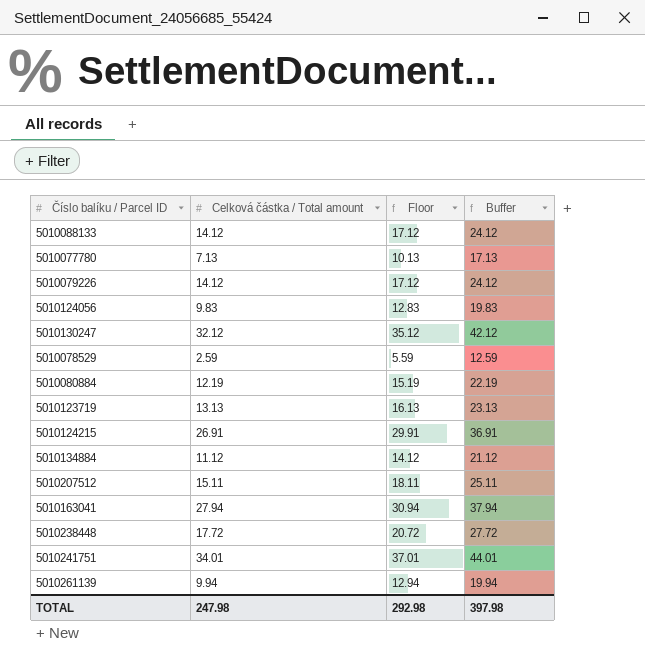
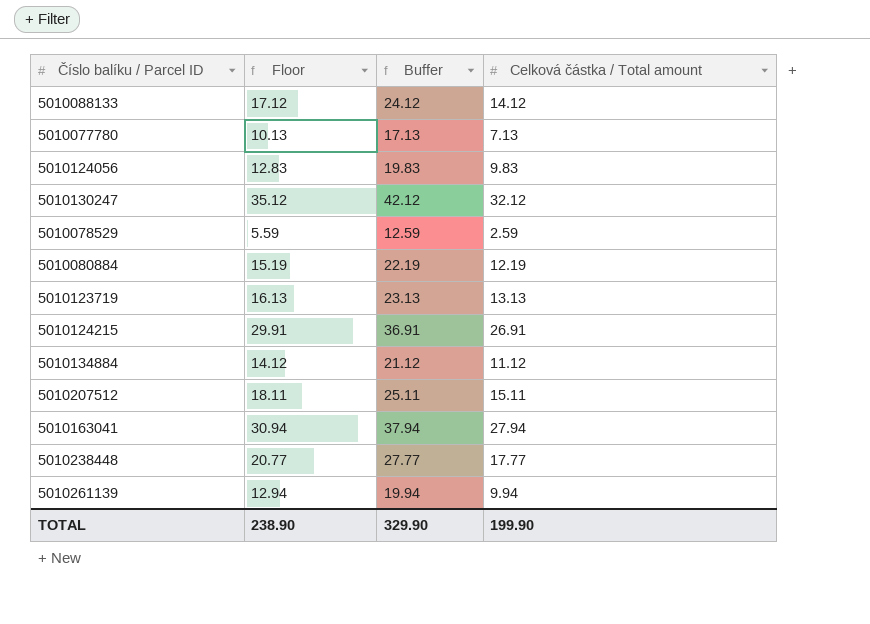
column Celková částka / Total amount | position: 2 -> 4
row 5010079226: 14.12 | 17.12 | 24.12 -> none
row 5010241751: 34.01 | 37.01 | 44.01 -> none
5010238448 | Floor: 20.72 -> 20.77
5010238448 | Buffer: 27.72 -> 27.77
5010238448 | Celková částka / Total amount: 17.72 -> 17.77
TOTAL | Floor: 292.98 -> 238.90
TOTAL | Buffer: 397.98 -> 329.90
TOTAL | Celková částka / Total amount: 247.98 -> 199.90

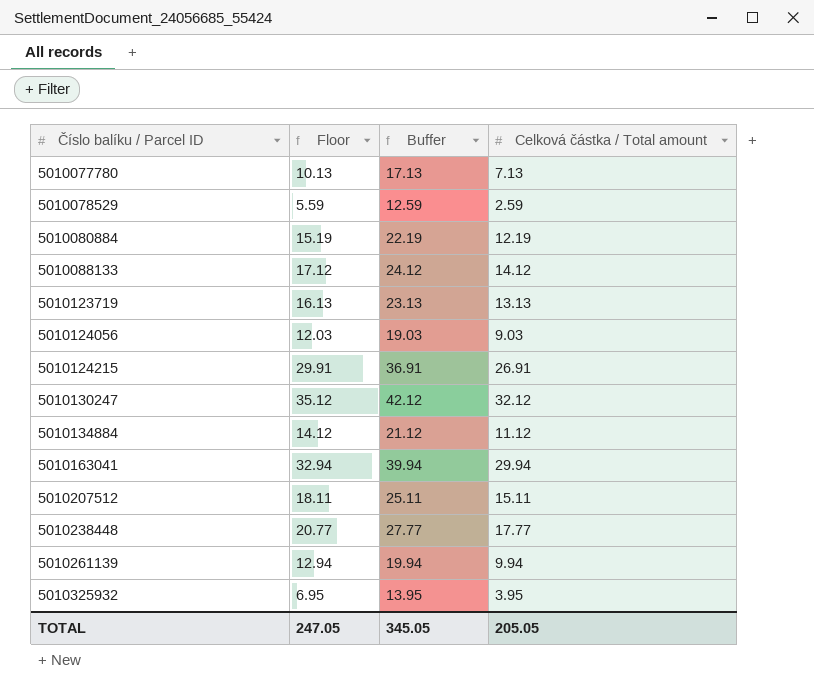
row order: none -> Číslo balíku / Parcel ID ascending
5010124056 | Floor: 12.83 -> 12.03
5010124056 | Buffer: 19.83 -> 19.03
5010124056 | Celková částka / Total amount: 9.83 -> 9.03
5010163041 | Floor: 30.94 -> 32.94
5010163041 | Buffer: 37.94 -> 39.94
5010163041 | Celková částka / Total amount: 27.94 -> 29.94
row 5010325932: none -> 6.95 | 13.95 | 3.95
TOTAL | Floor: 238.90 -> 247.05
TOTAL | Buffer: 329.90 -> 345.05
TOTAL | Celková částka / Total amount: 199.90 -> 205.05

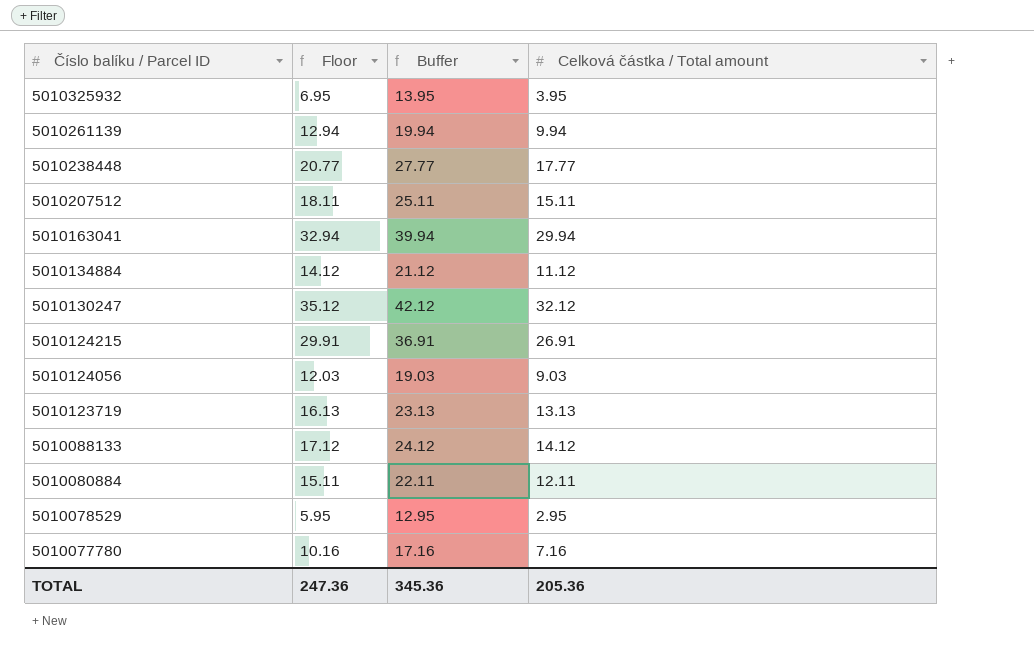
row order: Číslo balíku / Parcel ID ascending -> Číslo balíku / Parcel ID descending
5010080884 | Floor: 15.19 -> 15.11
5010080884 | Buffer: 22.19 -> 22.11
5010080884 | Celková částka / Total amount: 12.19 -> 12.11
5010078529 | Floor: 5.59 -> 5.95
5010078529 | Buffer: 12.59 -> 12.95
5010078529 | Celková částka / Total amount: 2.59 -> 2.95
5010077780 | Floor: 10.13 -> 10.16
5010077780 | Buffer: 17.13 -> 17.16
5010077780 | Celková částka / Total amount: 7.13 -> 7.16
TOTAL | Floor: 247.05 -> 247.36
TOTAL | Buffer: 345.05 -> 345.36
TOTAL | Celková částka / Total amount: 205.05 -> 205.36

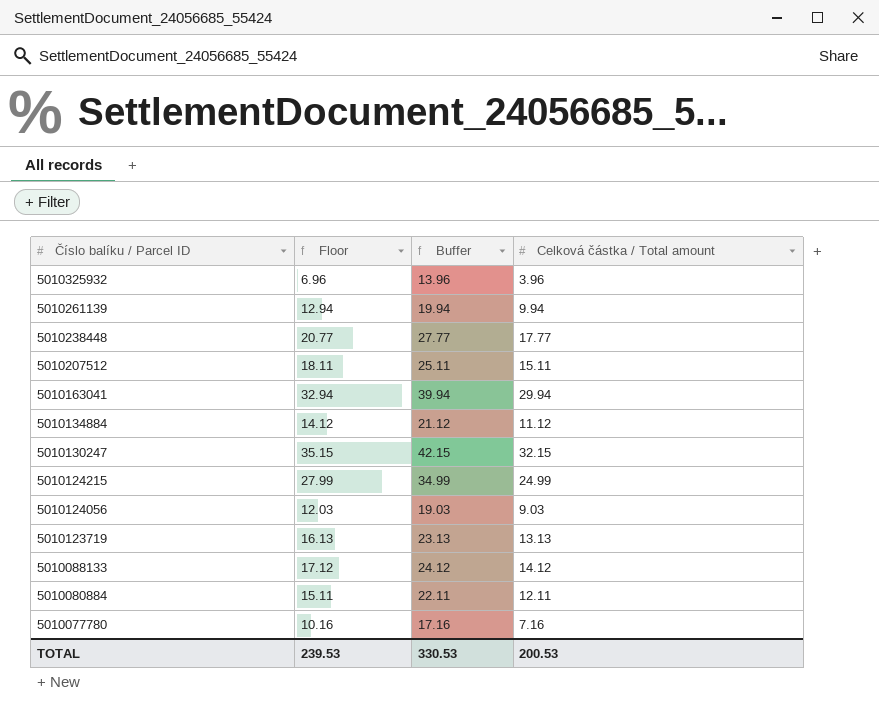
row 5010078529: 5.95 | 12.95 | 2.95 -> none
5010325932 | Floor: 6.95 -> 6.96
5010325932 | Buffer: 13.95 -> 13.96
5010325932 | Celková částka / Total amount: 3.95 -> 3.96
5010130247 | Floor: 35.12 -> 35.15
5010130247 | Buffer: 42.12 -> 42.15
5010130247 | Celková částka / Total amount: 32.12 -> 32.15
5010124215 | Floor: 29.91 -> 27.99
5010124215 | Buffer: 36.91 -> 34.99
5010124215 | Celková částka / Total amount: 26.91 -> 24.99
TOTAL | Floor: 247.36 -> 239.53
TOTAL | Buffer: 345.36 -> 330.53
TOTAL | Celková částka / Total amount: 205.36 -> 200.53

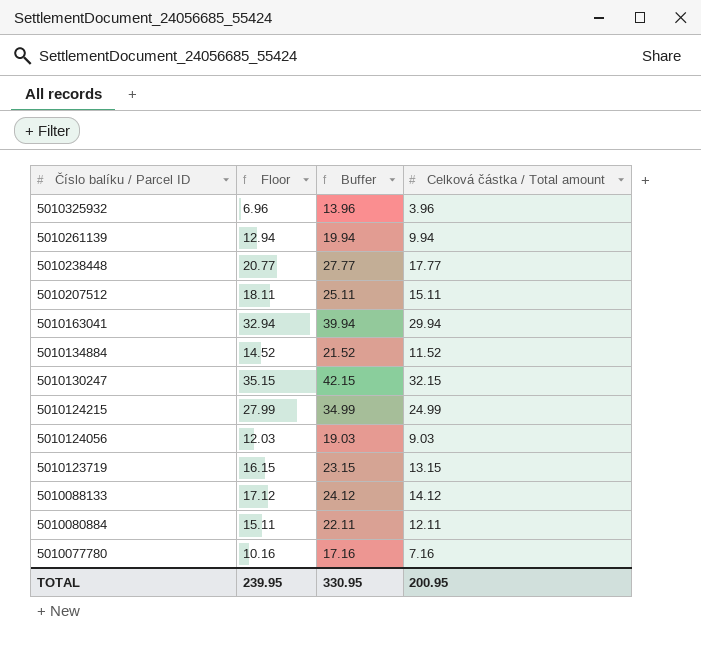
5010134884 | Floor: 14.12 -> 14.52
5010134884 | Buffer: 21.12 -> 21.52
5010134884 | Celková částka / Total amount: 11.12 -> 11.52
5010123719 | Floor: 16.13 -> 16.15
5010123719 | Buffer: 23.13 -> 23.15
5010123719 | Celková částka / Total amount: 13.13 -> 13.15
TOTAL | Floor: 239.53 -> 239.95
TOTAL | Buffer: 330.53 -> 330.95
TOTAL | Celková částka / Total amount: 200.53 -> 200.95

